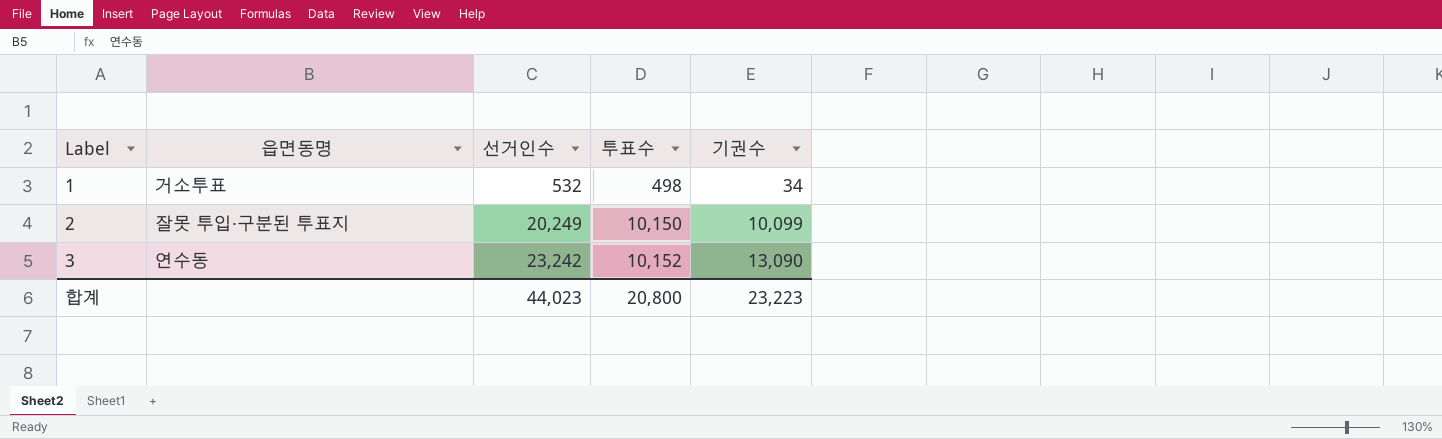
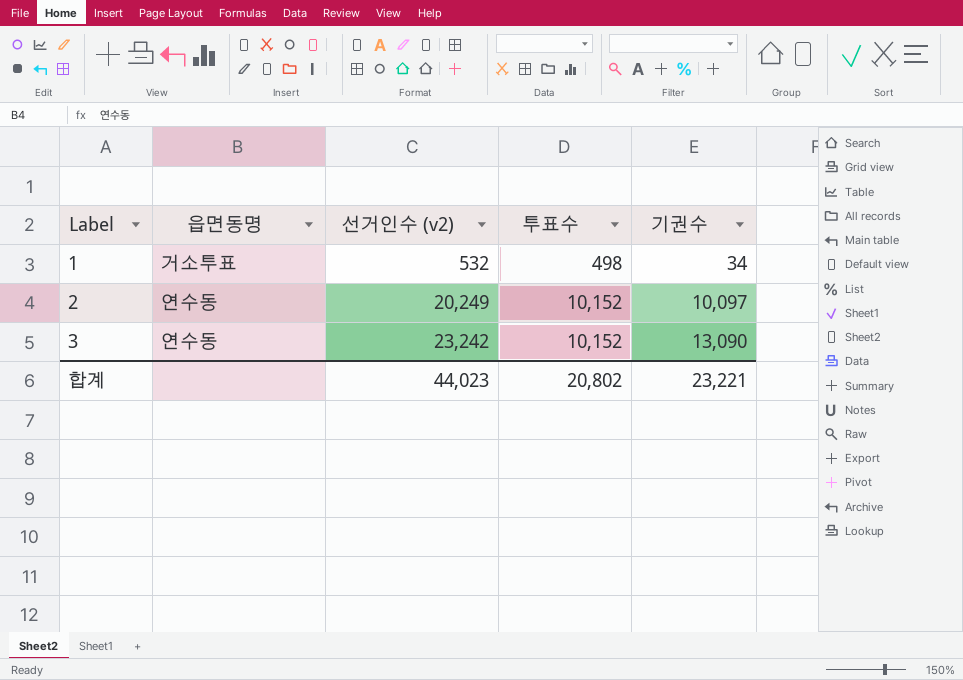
column name: 선거인수 -> 선거인수 (v2)
2 | 읍면동명: 잘못 투입·구분된 투표지 -> 연수동
2 | 투표수: 10,150 -> 10,152
2 | 기권수: 10,099 -> 10,097
합계 | 투표수: 20,800 -> 20,802
합계 | 기권수: 23,223 -> 23,221

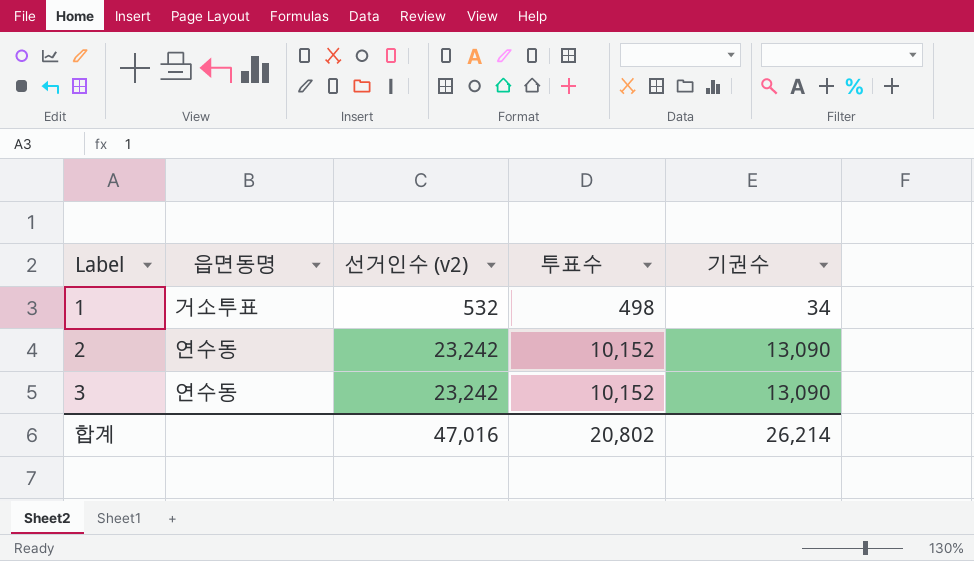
2 | 선거인수 (v2): 20,249 -> 23,242
2 | 기권수: 10,097 -> 13,090
합계 | 선거인수 (v2): 44,023 -> 47,016
합계 | 기권수: 23,221 -> 26,214

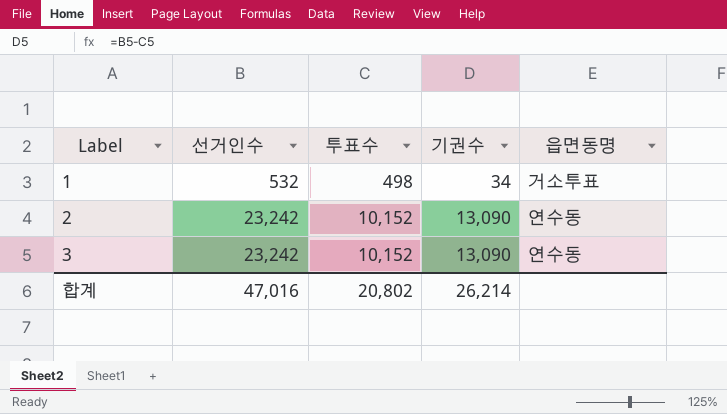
column name: 선거인수 (v2) -> 선거인수
column 읍면동명 | position: 2 -> 5

